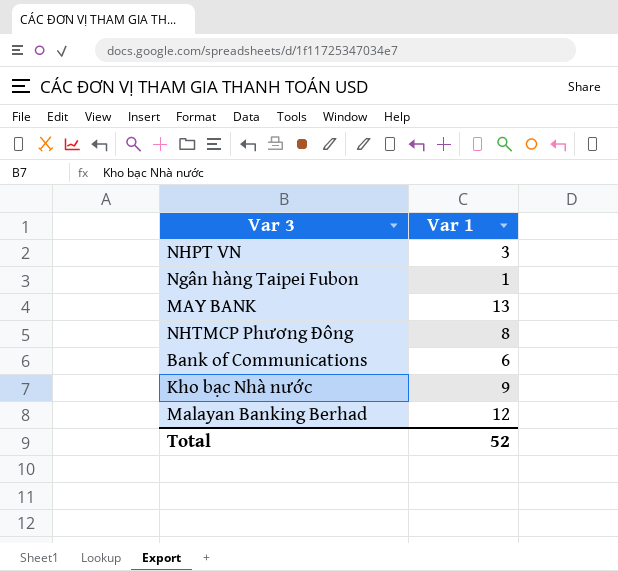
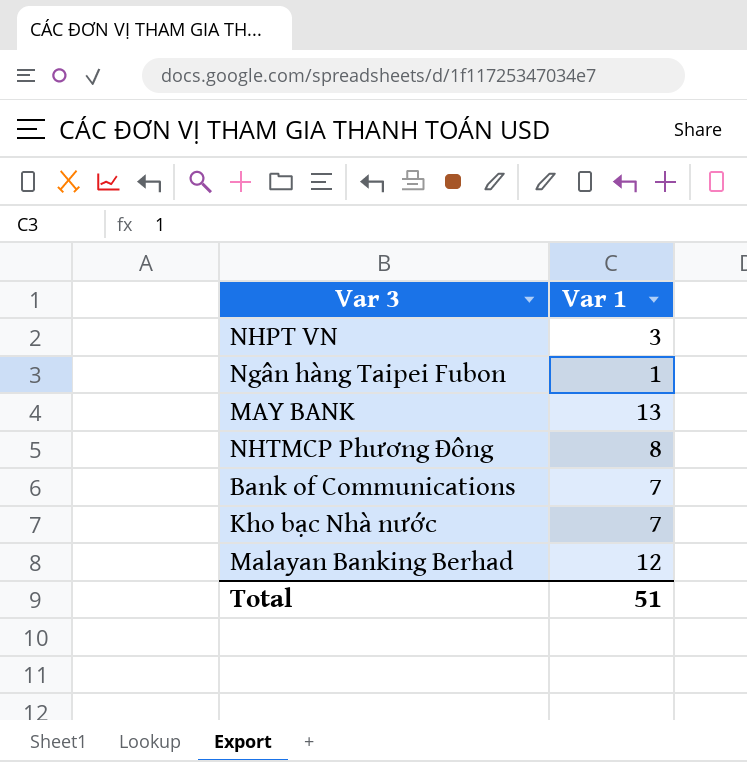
Bank of Communications | Var 1: 6 -> 7
Kho bạc Nhà nước | Var 1: 9 -> 7
Total | Var 1: 52 -> 51

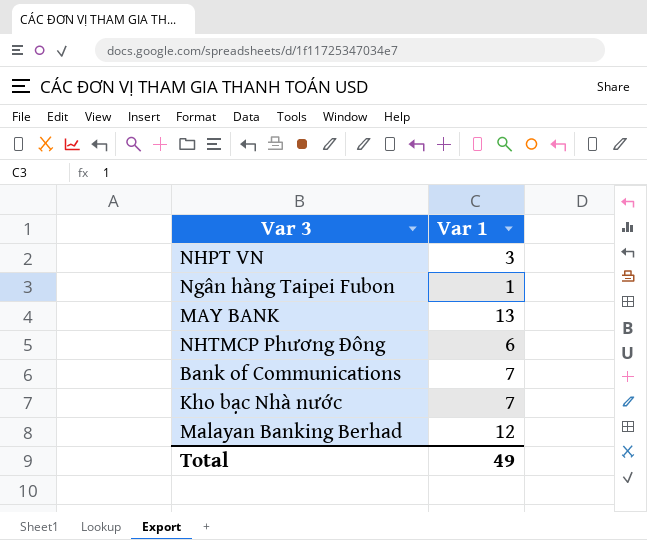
NHTMCP Phương Đông | Var 1: 8 -> 6
Total | Var 1: 51 -> 49

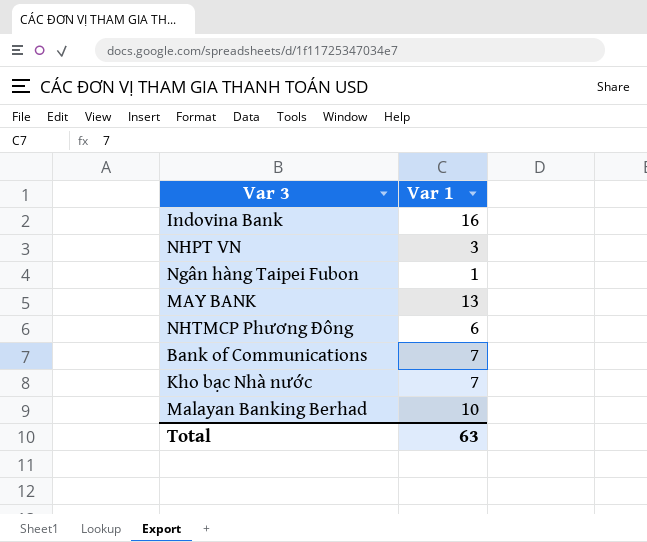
row Indovina Bank: none -> 16
Malayan Banking Berhad | Var 1: 12 -> 10
Total | Var 1: 49 -> 63

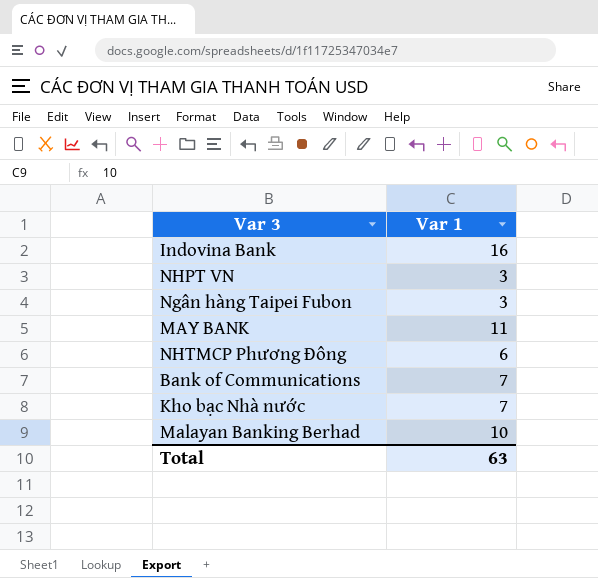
Ngân hàng Taipei Fubon | Var 1: 1 -> 3
MAY BANK | Var 1: 13 -> 11

